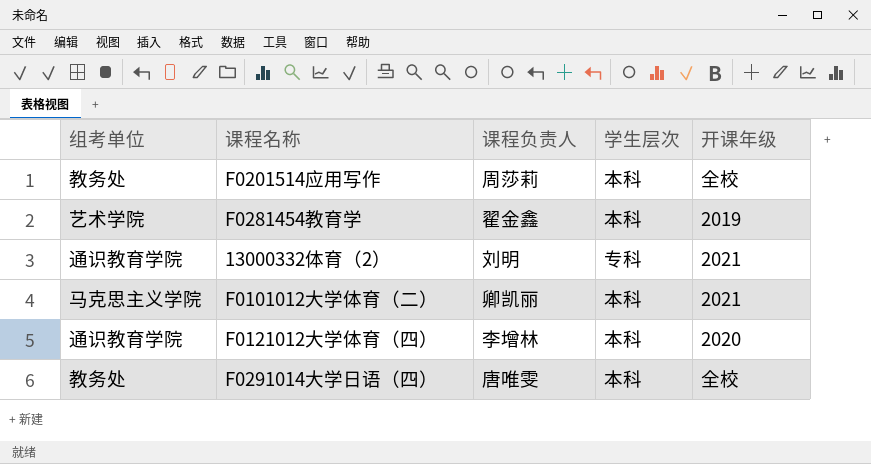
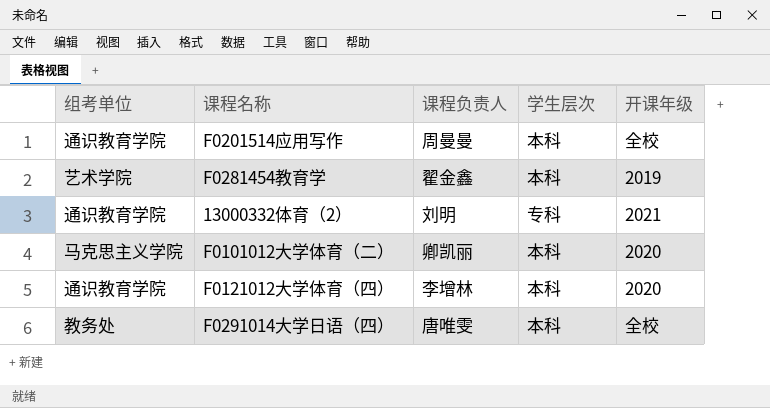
F0201514应用写作 | 组考单位: 教务处 -> 通识教育学院
F0201514应用写作 | 课程负责人: 周莎莉 -> 周曼曼
F0101012大学体育（二） | 开课年级: 2021 -> 2020

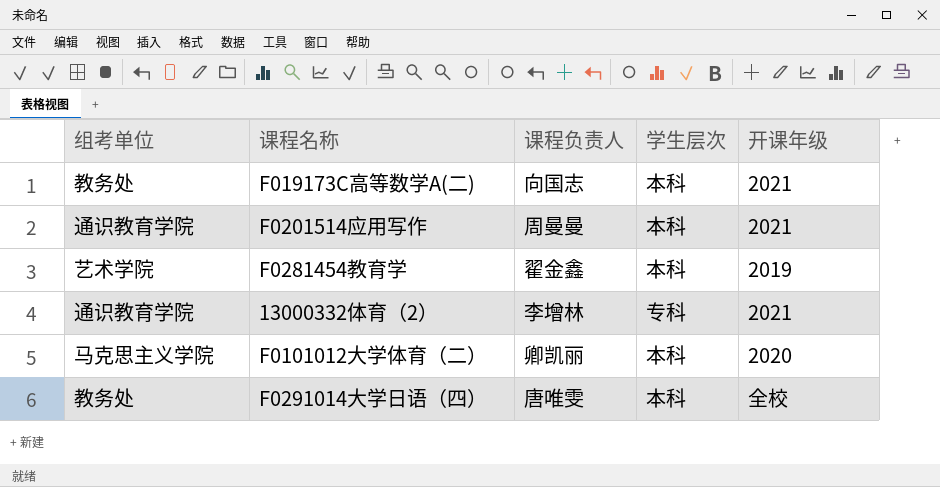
row F0121012大学体育（四）: 通识教育学院 | 李增林 | 本科 | 2020 -> none
row F019173C高等数学A(二): none -> 教务处 | 向国志 | 本科 | 2021
F0201514应用写作 | 开课年级: 全校 -> 2021
13000332体育（2） | 课程负责人: 刘明 -> 李增林

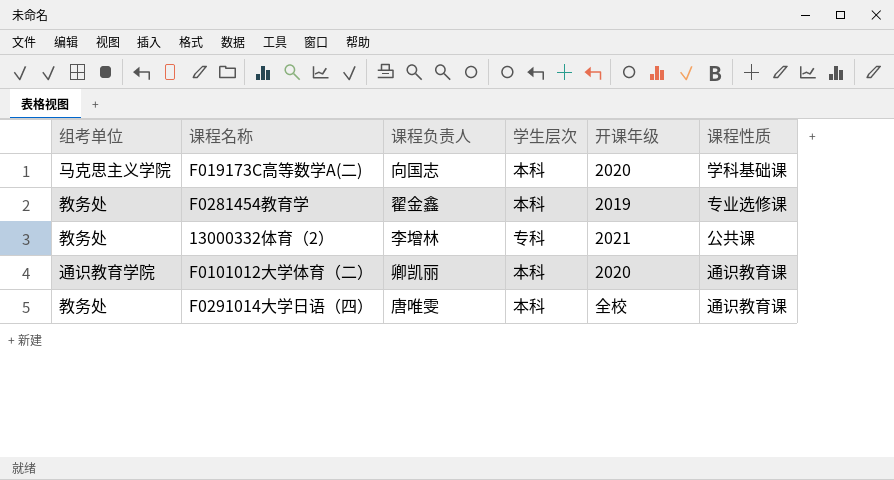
column 课程性质 | position: none -> 6
row F0201514应用写作: 通识教育学院 | 周曼曼 | 本科 | 2021 -> none
F019173C高等数学A(二) | 组考单位: 教务处 -> 马克思主义学院
F019173C高等数学A(二) | 开课年级: 2021 -> 2020
F0281454教育学 | 组考单位: 艺术学院 -> 教务处
13000332体育（2） | 组考单位: 通识教育学院 -> 教务处
F0101012大学体育（二） | 组考单位: 马克思主义学院 -> 通识教育学院

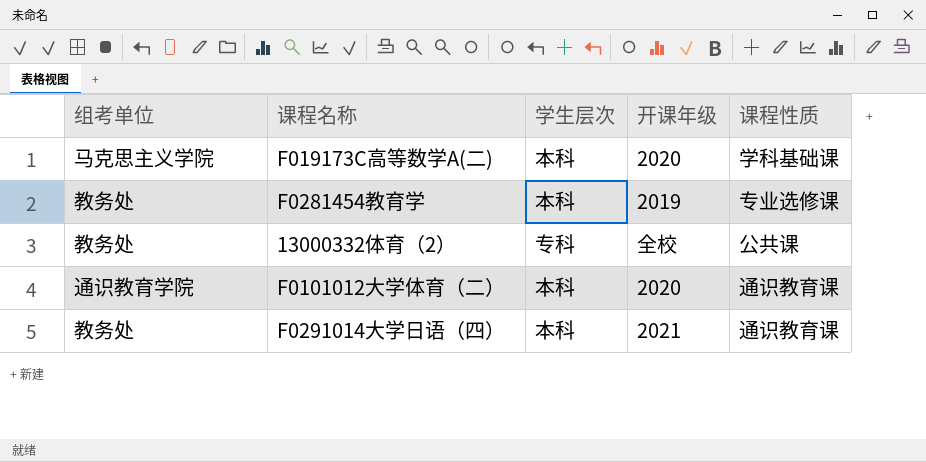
column 课程负责人 | position: 3 -> none
13000332体育（2） | 开课年级: 2021 -> 全校
F0291014大学日语（四） | 开课年级: 全校 -> 2021

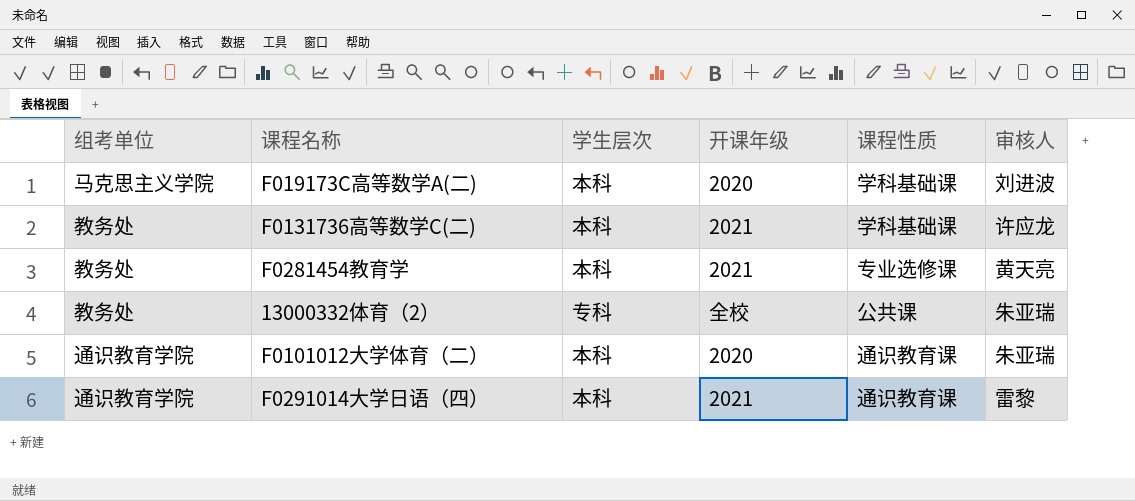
column 审核人 | position: none -> 6
row F0131736高等数学C(二): none -> 教务处 | 本科 | 2021 | 学科基础课 | 许应龙
F0281454教育学 | 开课年级: 2019 -> 2021
F0291014大学日语（四） | 组考单位: 教务处 -> 通识教育学院

